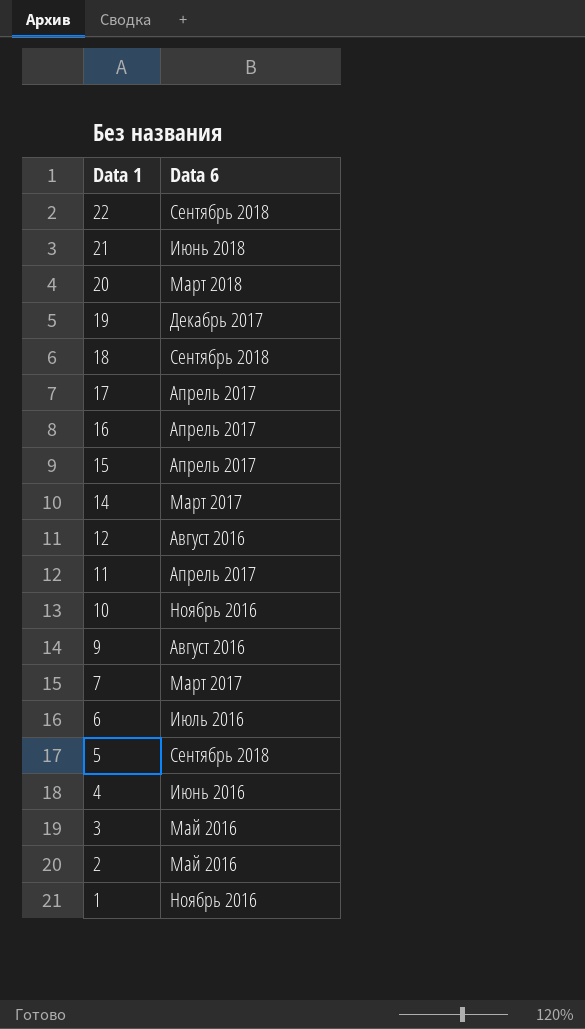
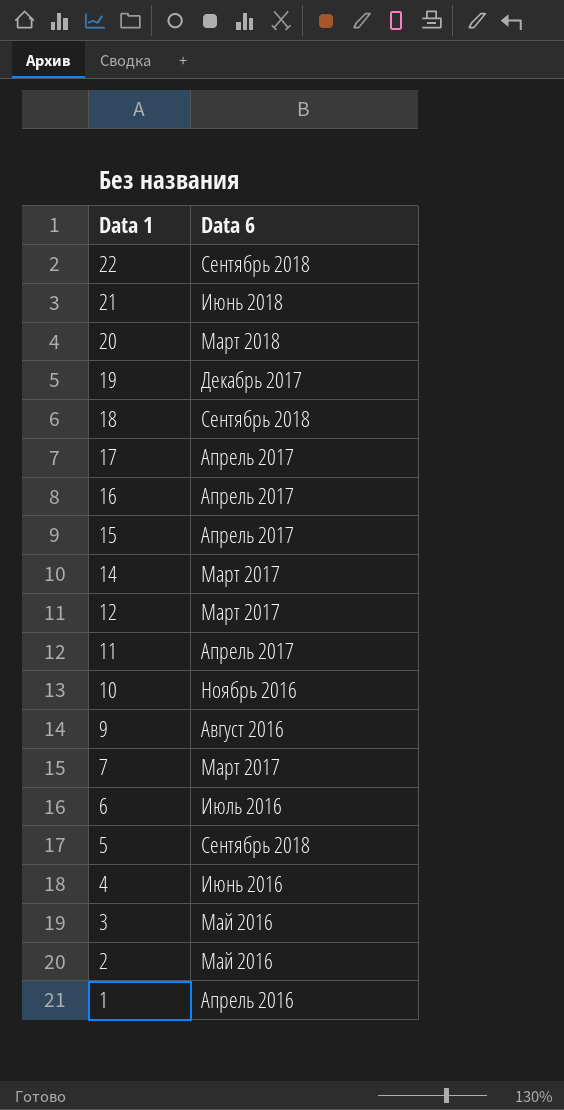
12 | Data 6: Август 2016 -> Март 2017
1 | Data 6: Ноябрь 2016 -> Апрель 2016

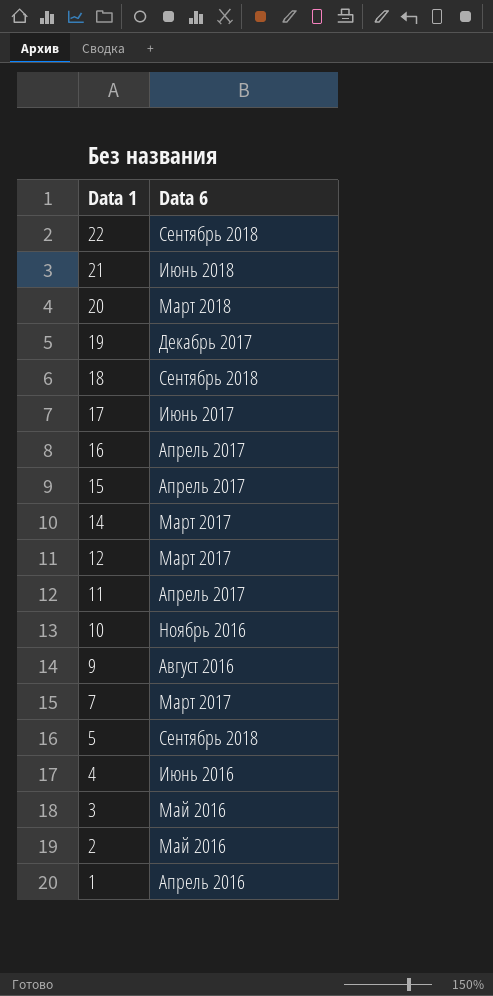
row 6: Июль 2016 -> none
17 | Data 6: Апрель 2017 -> Июнь 2017

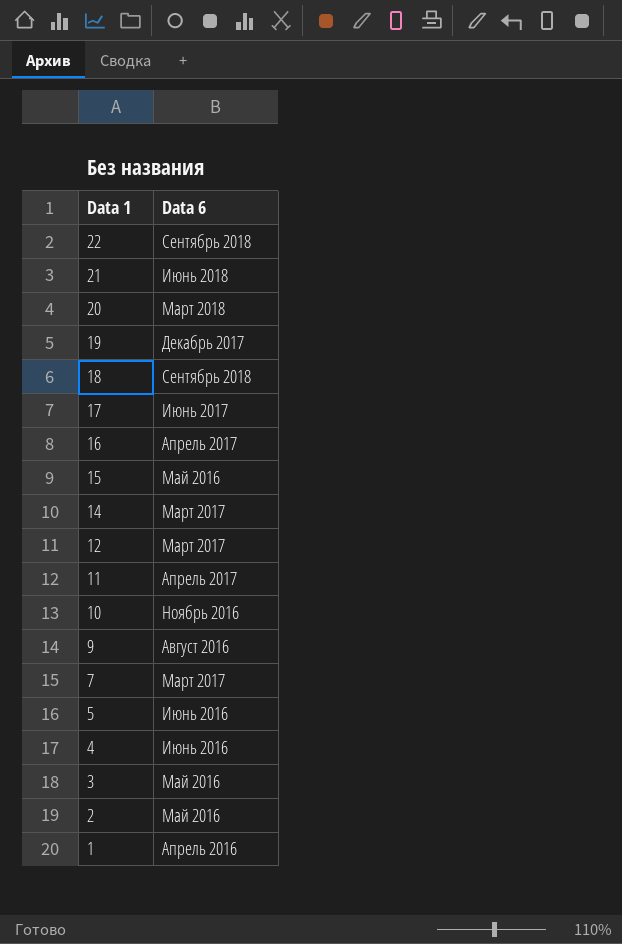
15 | Data 6: Апрель 2017 -> Май 2016
5 | Data 6: Сентябрь 2018 -> Июнь 2016

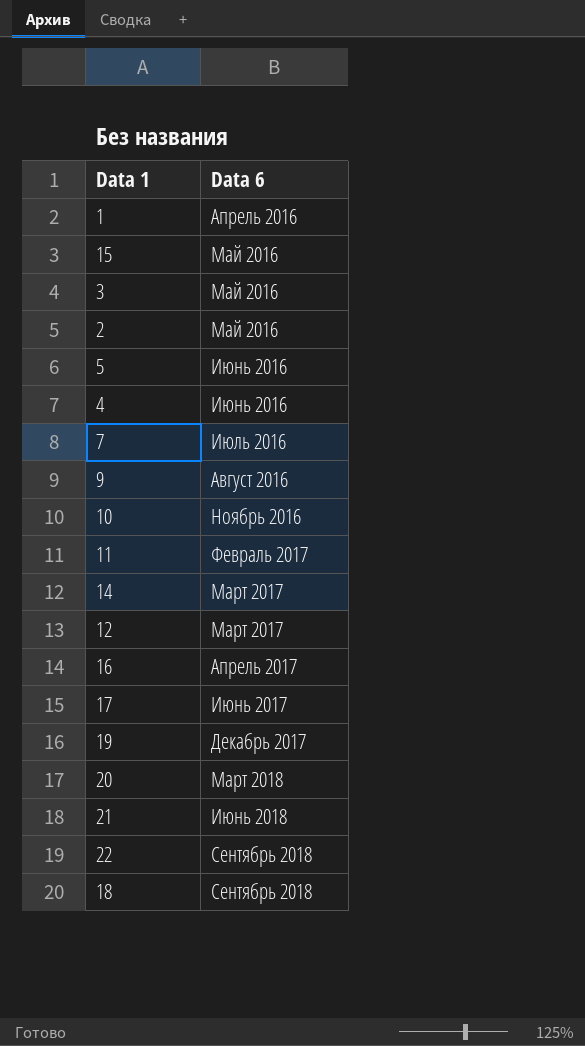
row order: Data 1 descending -> Data 6 ascending
7 | Data 6: Март 2017 -> Июль 2016
11 | Data 6: Апрель 2017 -> Февраль 2017

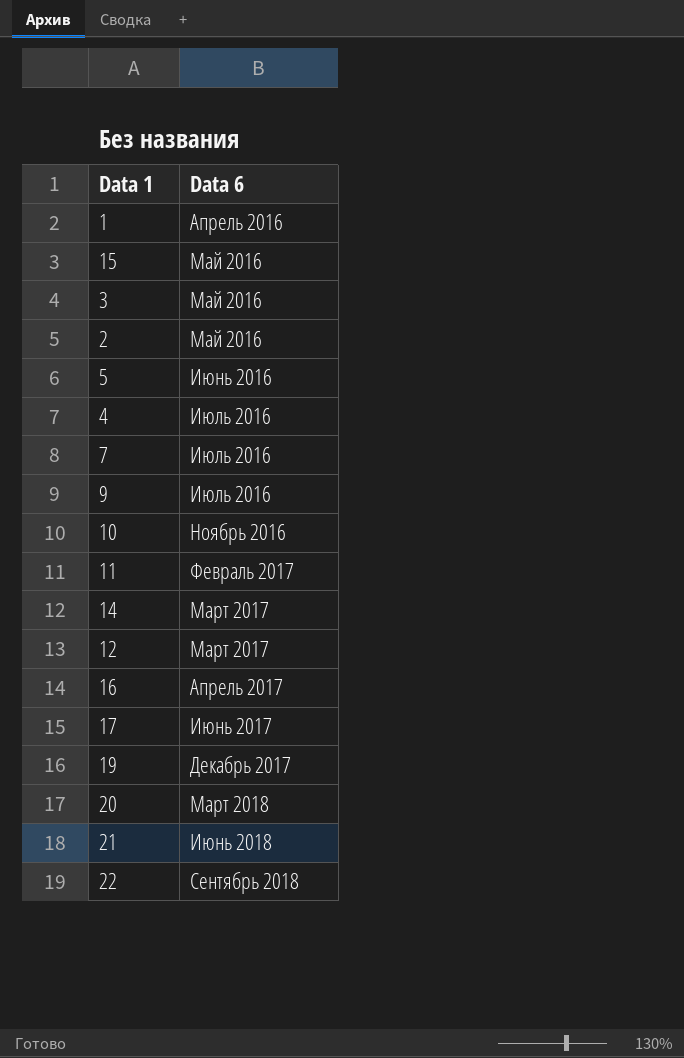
row 18: Сентябрь 2018 -> none
4 | Data 6: Июнь 2016 -> Июль 2016
9 | Data 6: Август 2016 -> Июль 2016

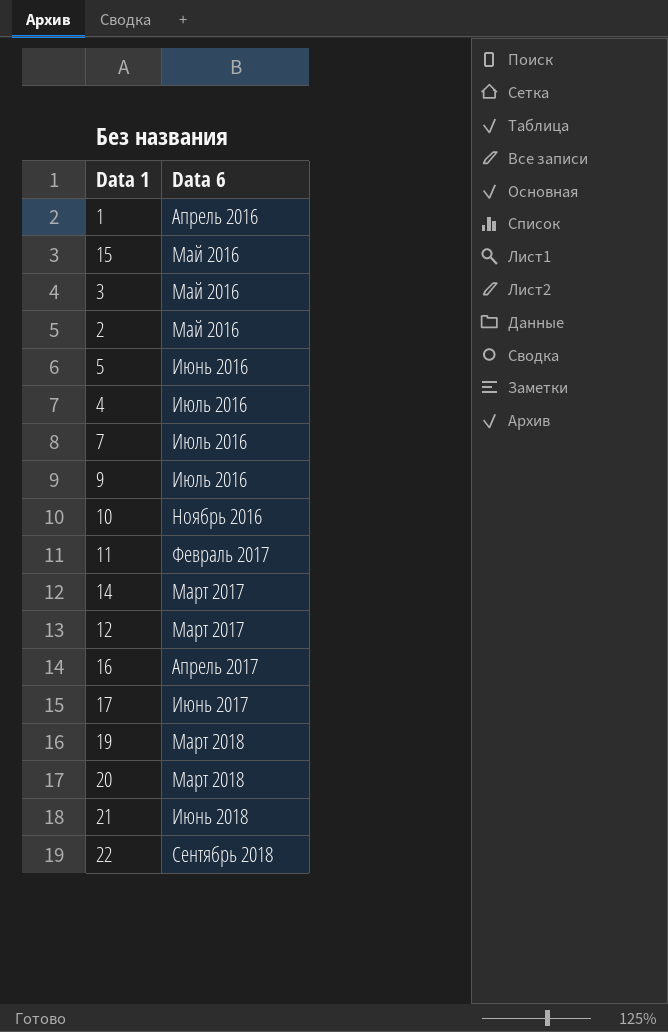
19 | Data 6: Декабрь 2017 -> Март 2018

